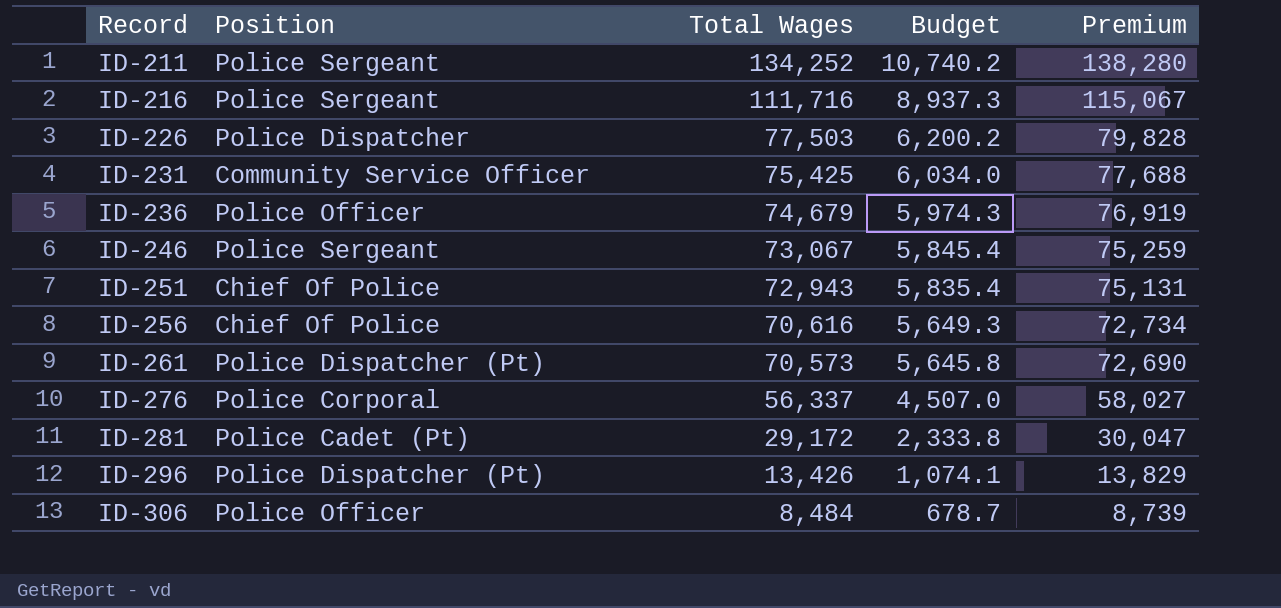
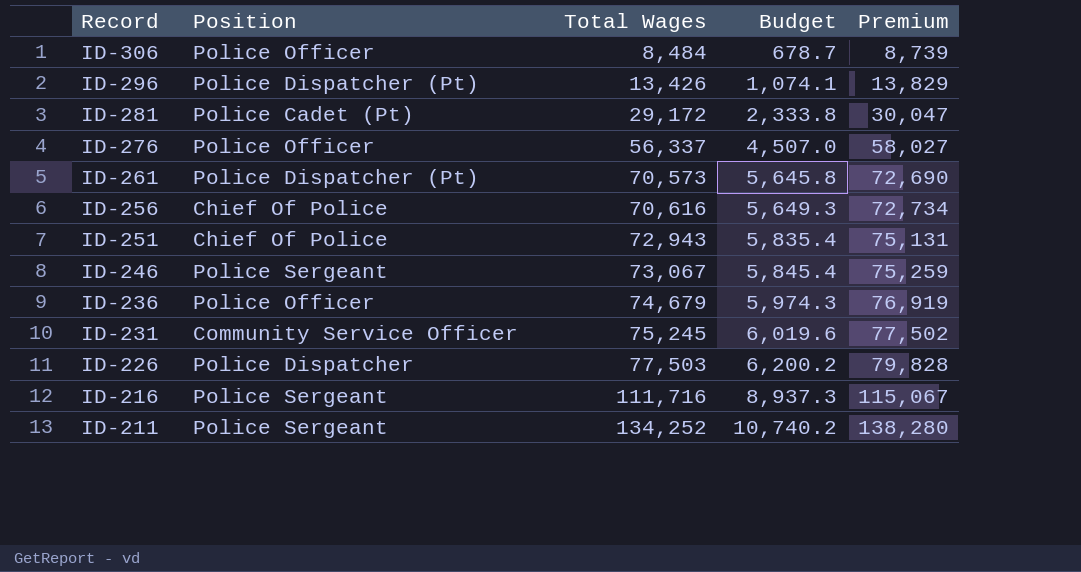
row order: Record ascending -> Record descending
ID-276 | Position: Police Corporal -> Police Officer
ID-231 | Total Wages: 75,425 -> 75,245
ID-231 | Budget: 6,034.0 -> 6,019.6
ID-231 | Premium: 77,688 -> 77,502

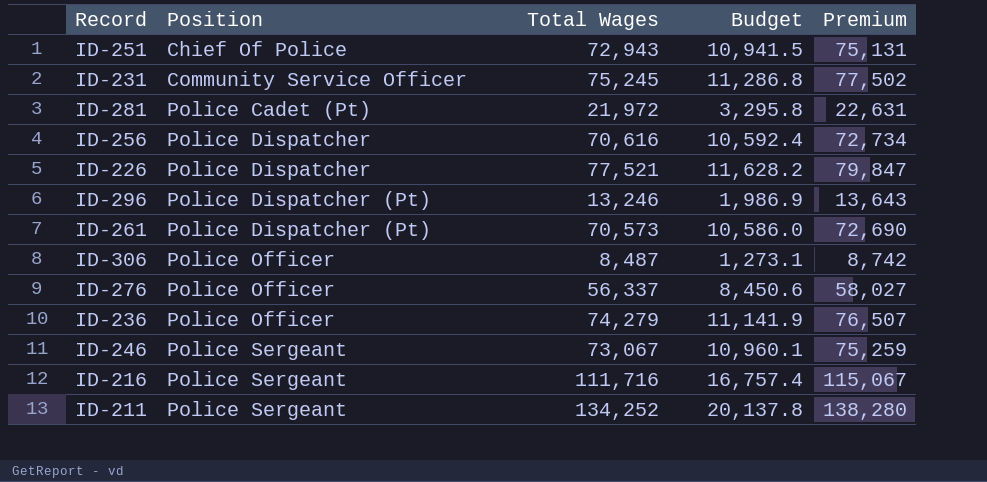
row order: Record descending -> Position ascending
column Budget | formula: [Total Wages] * 0.08 -> [Total Wages] * 0.15
ID-281 | Total Wages: 29,172 -> 21,972
ID-281 | Premium: 30,047 -> 22,631
ID-256 | Position: Chief Of Police -> Police Dispatcher
ID-226 | Total Wages: 77,503 -> 77,521
ID-226 | Premium: 79,828 -> 79,847
ID-296 | Total Wages: 13,426 -> 13,246
ID-296 | Premium: 13,829 -> 13,643
ID-306 | Total Wages: 8,484 -> 8,487
ID-306 | Premium: 8,739 -> 8,742
ID-236 | Total Wages: 74,679 -> 74,279
ID-236 | Premium: 76,919 -> 76,507

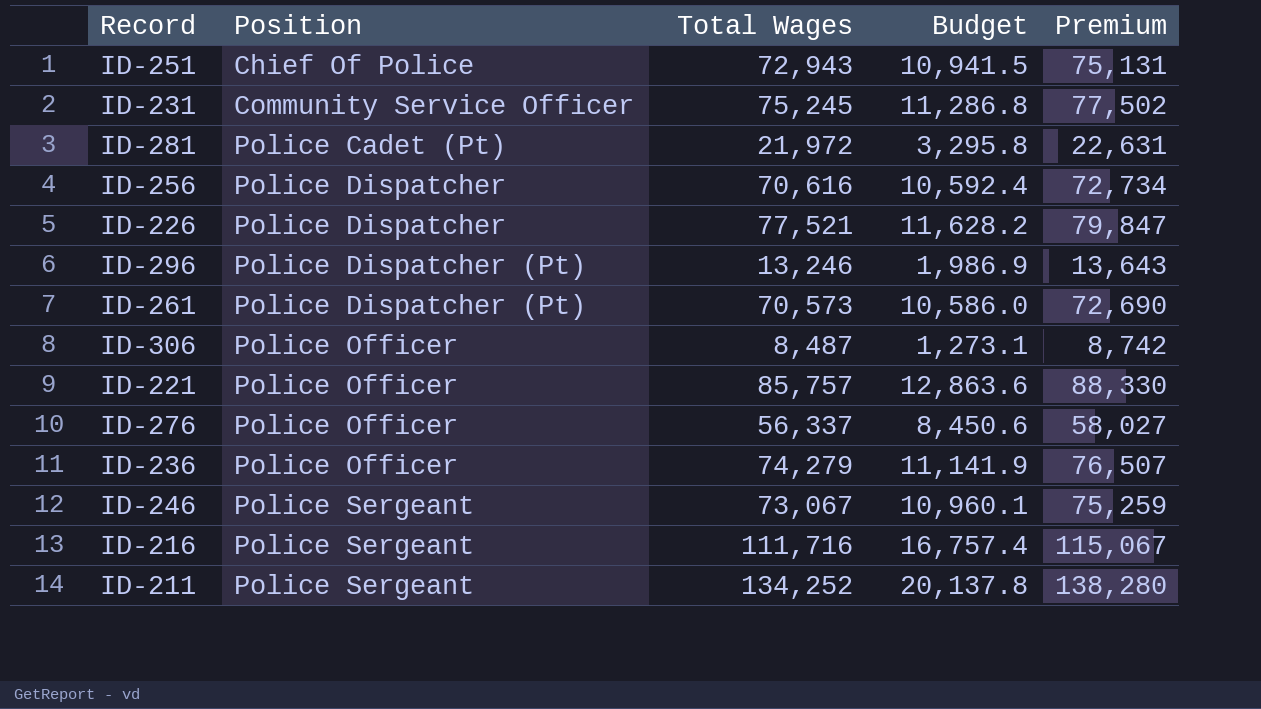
row ID-221: none -> Police Officer | 85,757 | 12,863.6 | 88,330

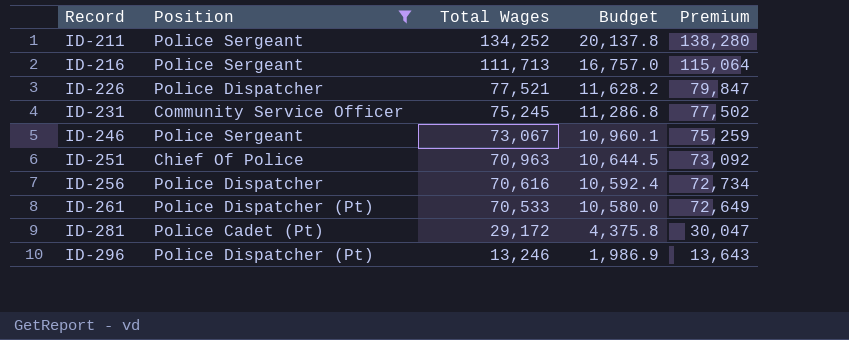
filter: none -> Position != Police Officer
row order: Position ascending -> Record ascending
ID-216 | Total Wages: 111,716 -> 111,713
ID-216 | Budget: 16,757.4 -> 16,757.0
ID-216 | Premium: 115,067 -> 115,064
ID-251 | Total Wages: 72,943 -> 70,963
ID-251 | Budget: 10,941.5 -> 10,644.5
ID-251 | Premium: 75,131 -> 73,092
ID-261 | Total Wages: 70,573 -> 70,533
ID-261 | Budget: 10,586.0 -> 10,580.0
ID-261 | Premium: 72,690 -> 72,649
ID-281 | Total Wages: 21,972 -> 29,172
ID-281 | Budget: 3,295.8 -> 4,375.8
ID-281 | Premium: 22,631 -> 30,047

